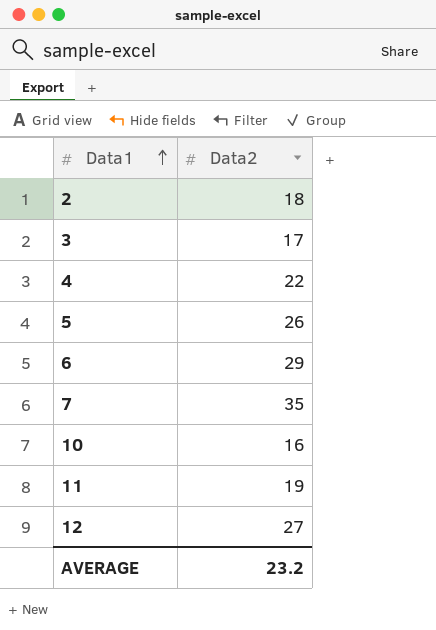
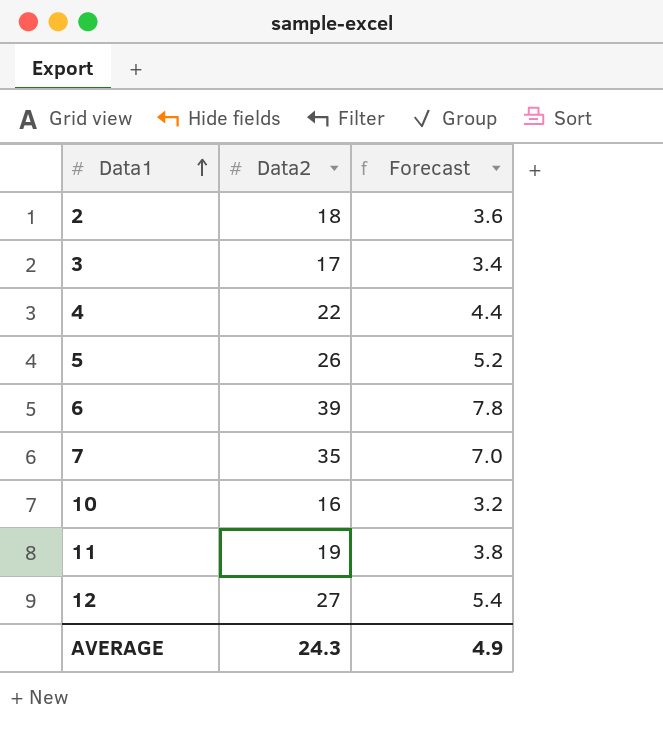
column Forecast | formula: none -> [Data2] * 0.2
6 | Data2: 29 -> 39
AVERAGE | Data2: 23.2 -> 24.3

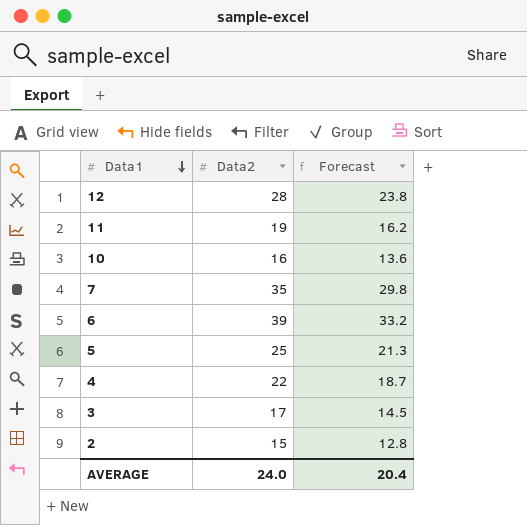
row order: Data1 ascending -> Data1 descending
column Forecast | formula: [Data2] * 0.2 -> [Data2] * 0.85
12 | Data2: 27 -> 28
5 | Data2: 26 -> 25
2 | Data2: 18 -> 15
AVERAGE | Data2: 24.3 -> 24.0
AVERAGE | Forecast: 4.9 -> 20.4

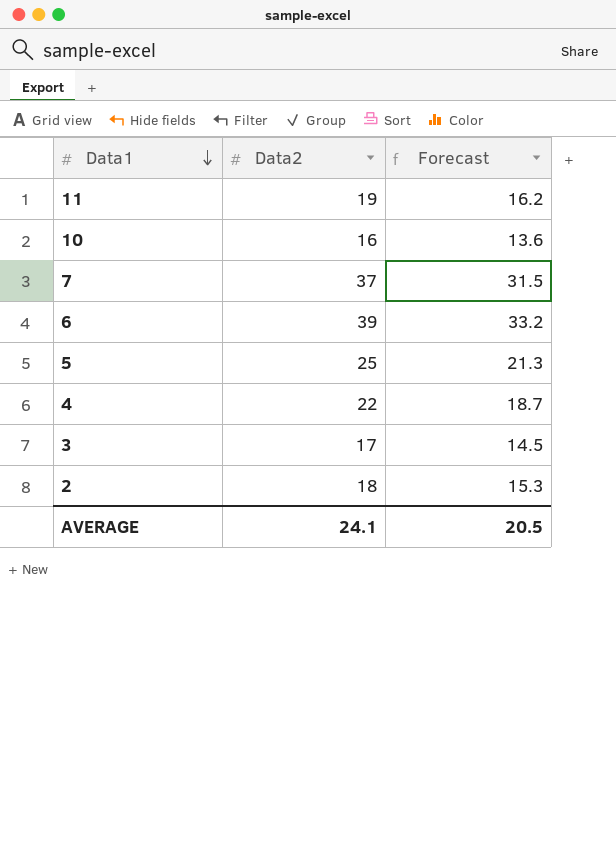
row 12: 28 | 23.8 -> none
7 | Data2: 35 -> 37
7 | Forecast: 29.8 -> 31.5
2 | Data2: 15 -> 18
2 | Forecast: 12.8 -> 15.3
AVERAGE | Data2: 24.0 -> 24.1
AVERAGE | Forecast: 20.4 -> 20.5

